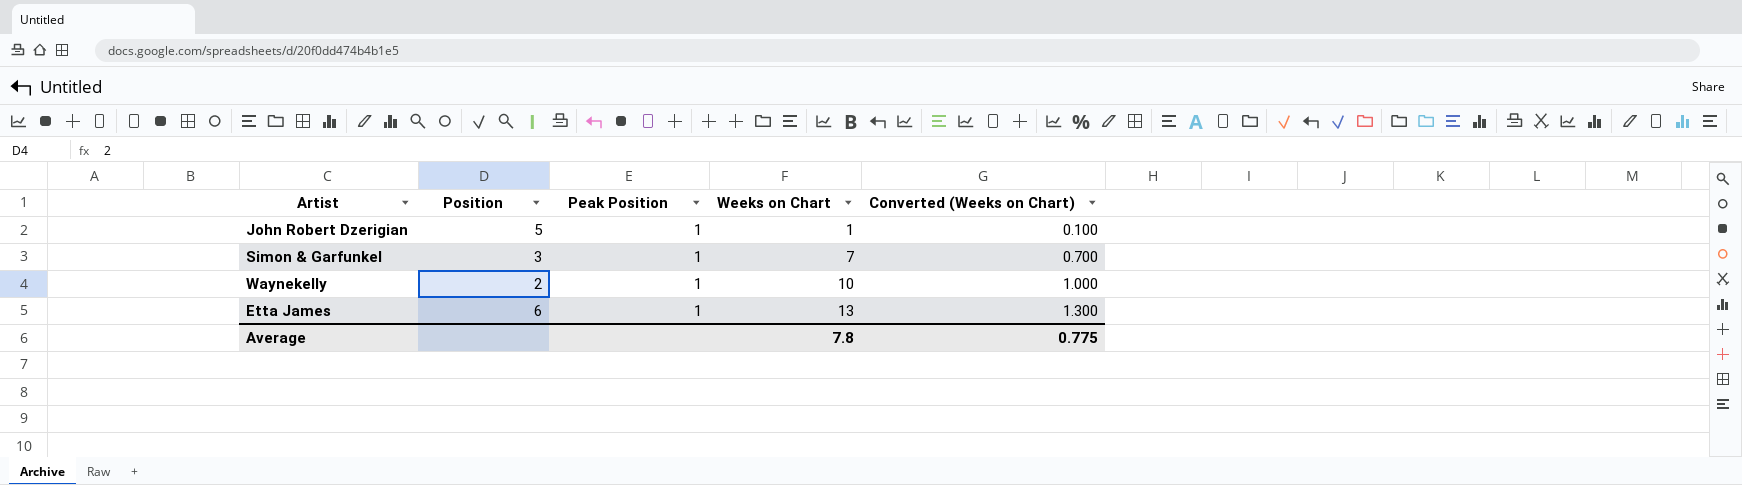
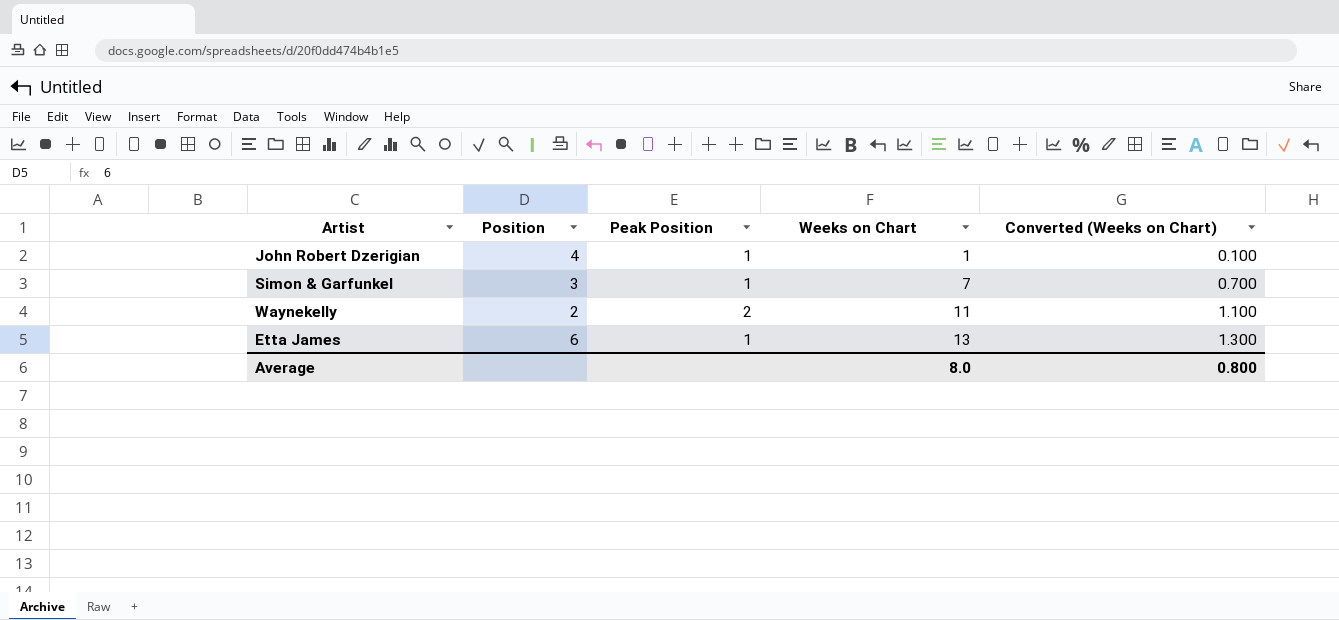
John Robert Dzerigian | Position: 5 -> 4
Waynekelly | Peak Position: 1 -> 2
Waynekelly | Weeks on Chart: 10 -> 11
Waynekelly | Converted (Weeks on Chart): 1.000 -> 1.100
Average | Weeks on Chart: 7.8 -> 8.0
Average | Converted (Weeks on Chart): 0.775 -> 0.800

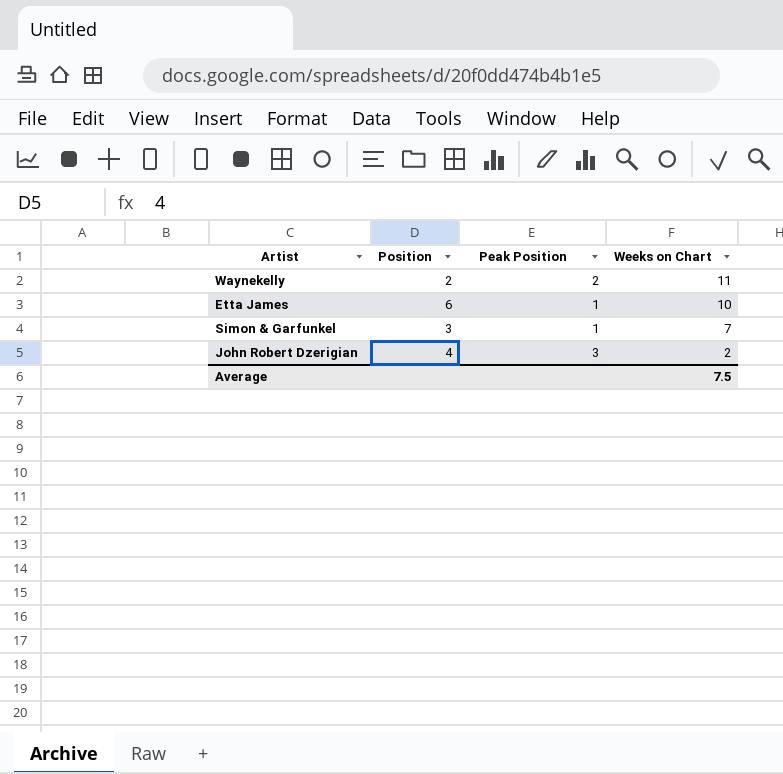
row order: Weeks on Chart ascending -> Weeks on Chart descending
column Converted (Weeks on Chart) | formula: [Weeks on Chart] * 0.1 -> none
Etta James | Weeks on Chart: 13 -> 10
John Robert Dzerigian | Peak Position: 1 -> 3
John Robert Dzerigian | Weeks on Chart: 1 -> 2
Average | Weeks on Chart: 8.0 -> 7.5

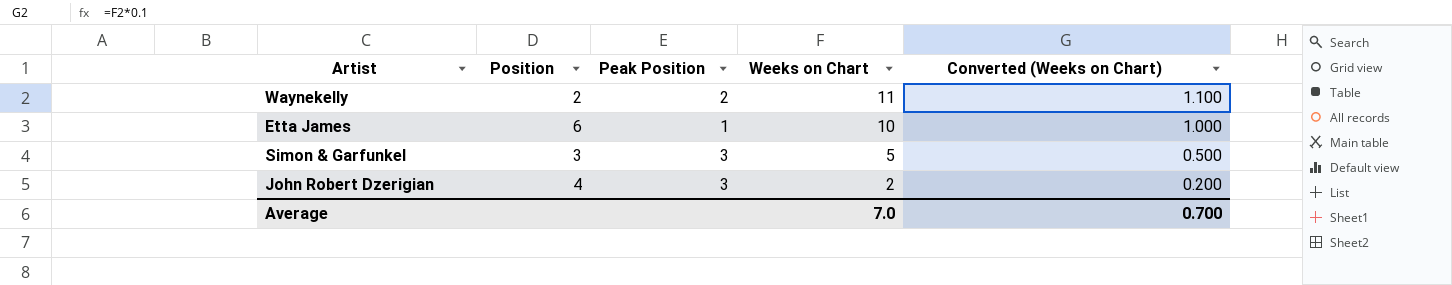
column Converted (Weeks on Chart) | formula: none -> [Weeks on Chart] * 0.1
Simon & Garfunkel | Peak Position: 1 -> 3
Simon & Garfunkel | Weeks on Chart: 7 -> 5
Average | Weeks on Chart: 7.5 -> 7.0

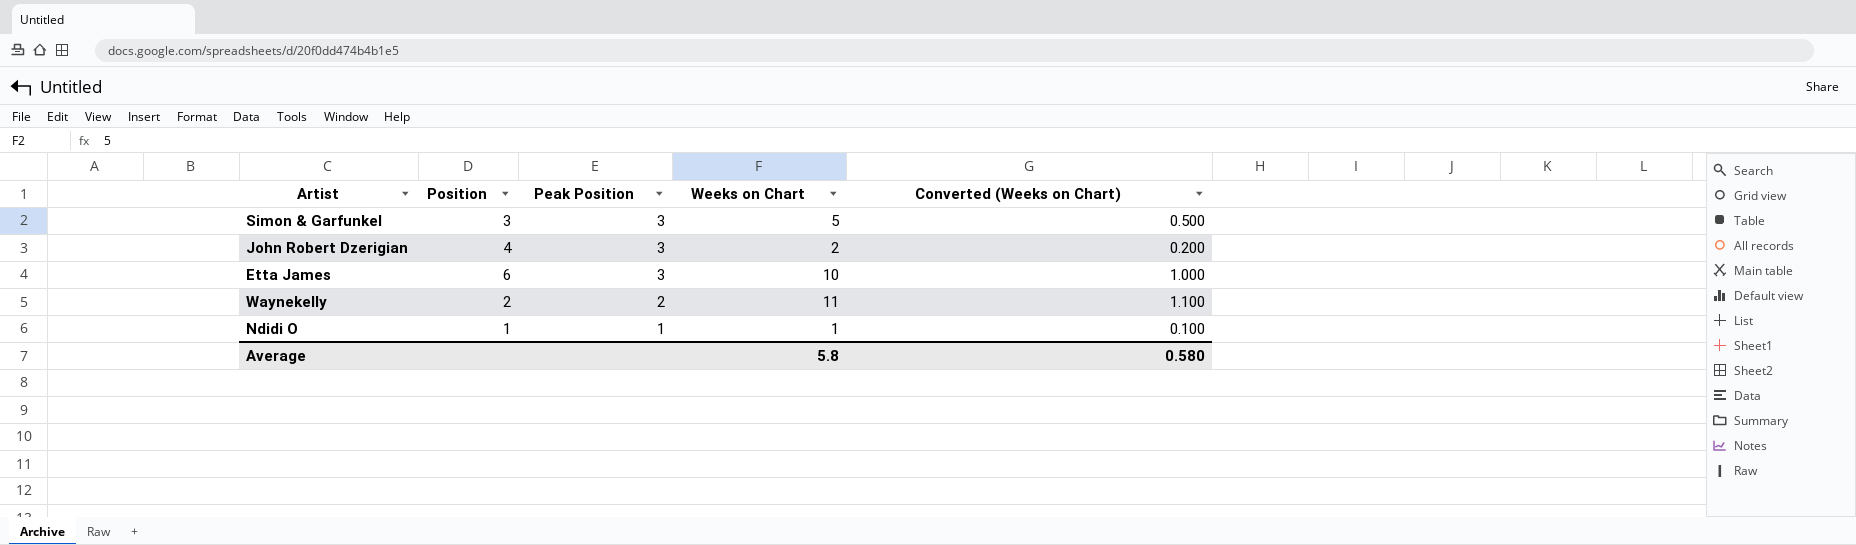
row order: Weeks on Chart descending -> Peak Position descending
Etta James | Peak Position: 1 -> 3
row Ndidi O: none -> 1 | 1 | 1 | 0.100
Average | Weeks on Chart: 7.0 -> 5.8
Average | Converted (Weeks on Chart): 0.700 -> 0.580

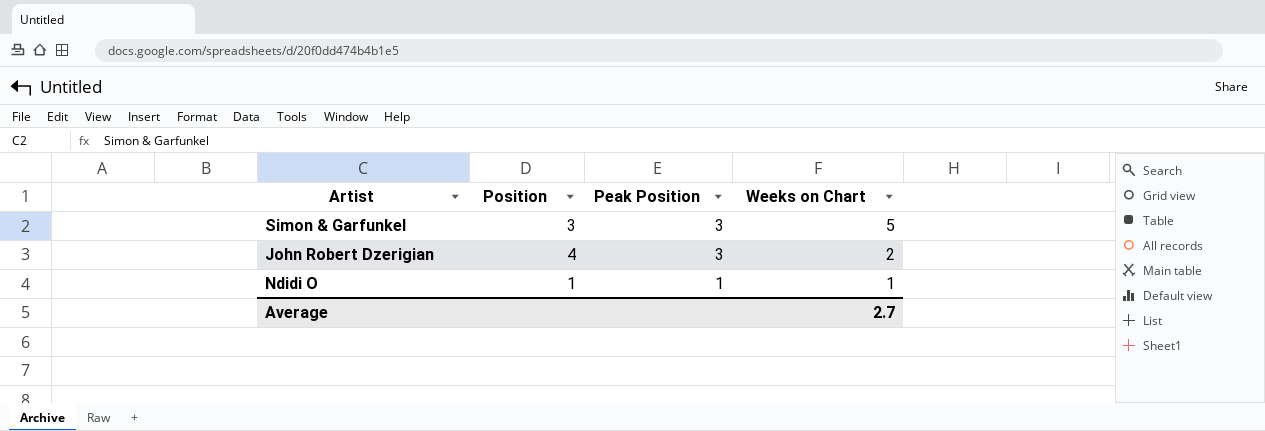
column Converted (Weeks on Chart) | formula: [Weeks on Chart] * 0.1 -> none
row Etta James: 6 | 3 | 10 | 1.000 -> none
row Waynekelly: 2 | 2 | 11 | 1.100 -> none
Average | Weeks on Chart: 5.8 -> 2.7

